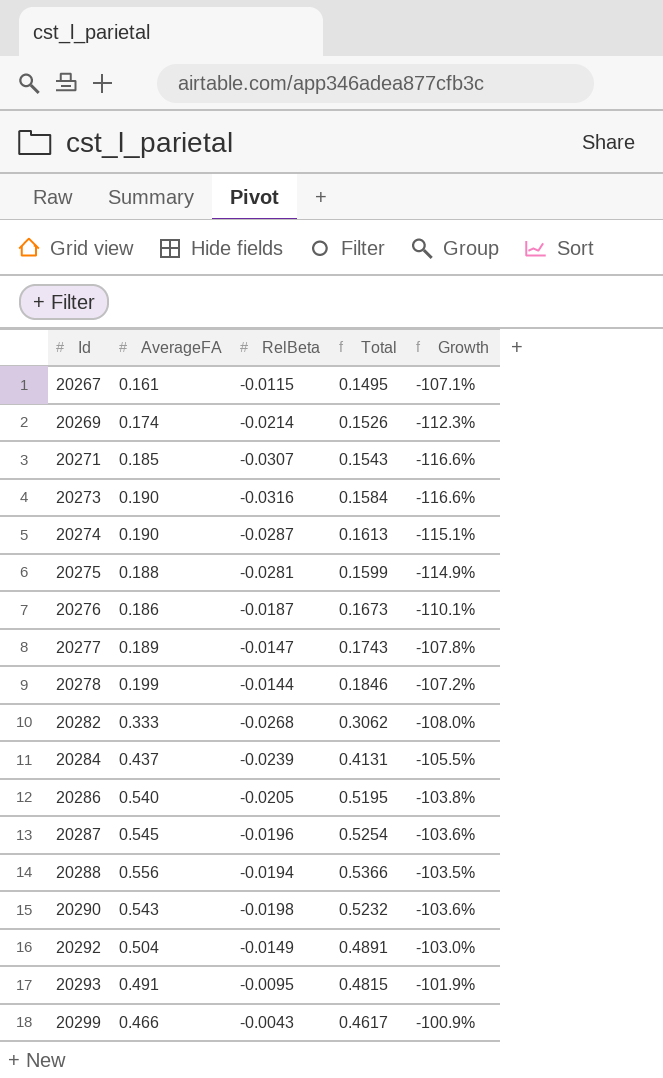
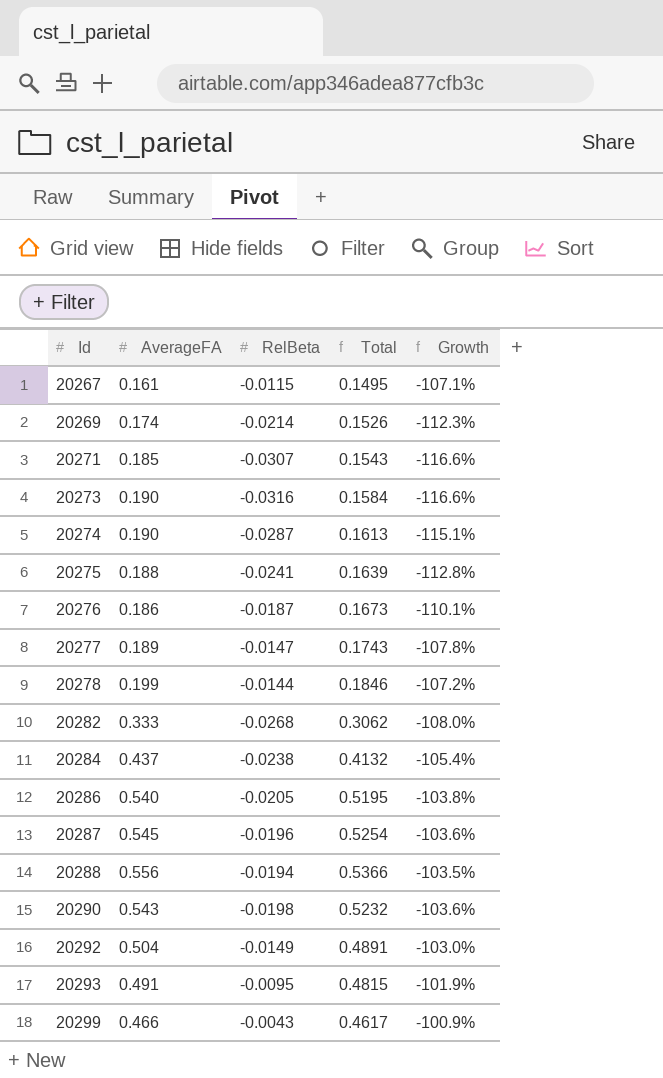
20275 | RelBeta: -0.0281 -> -0.0241
20275 | Total: 0.1599 -> 0.1639
20275 | Growth: -114.9% -> -112.8%
20284 | RelBeta: -0.0239 -> -0.0238
20284 | Total: 0.4131 -> 0.4132
20284 | Growth: -105.5% -> -105.4%

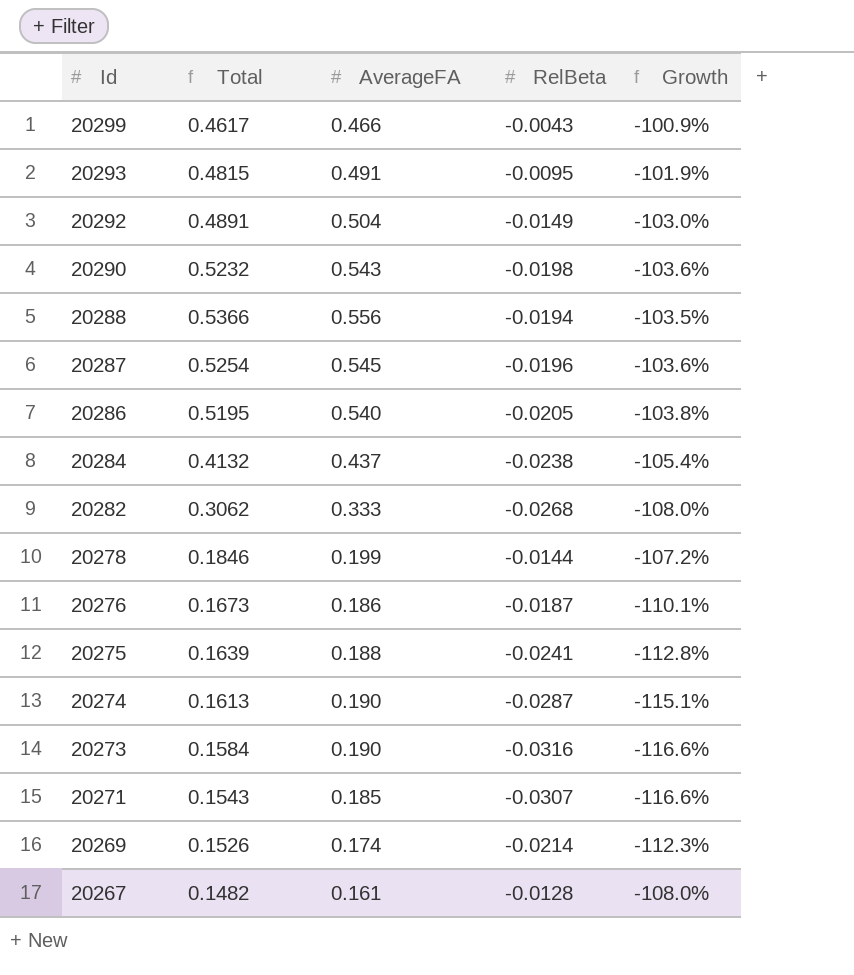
row order: Id ascending -> Id descending
column Total | position: 4 -> 2
row 20277: 0.189 | -0.0147 | 0.1743 | -107.8% -> none
20267 | Total: 0.1495 -> 0.1482
20267 | RelBeta: -0.0115 -> -0.0128
20267 | Growth: -107.1% -> -108.0%

